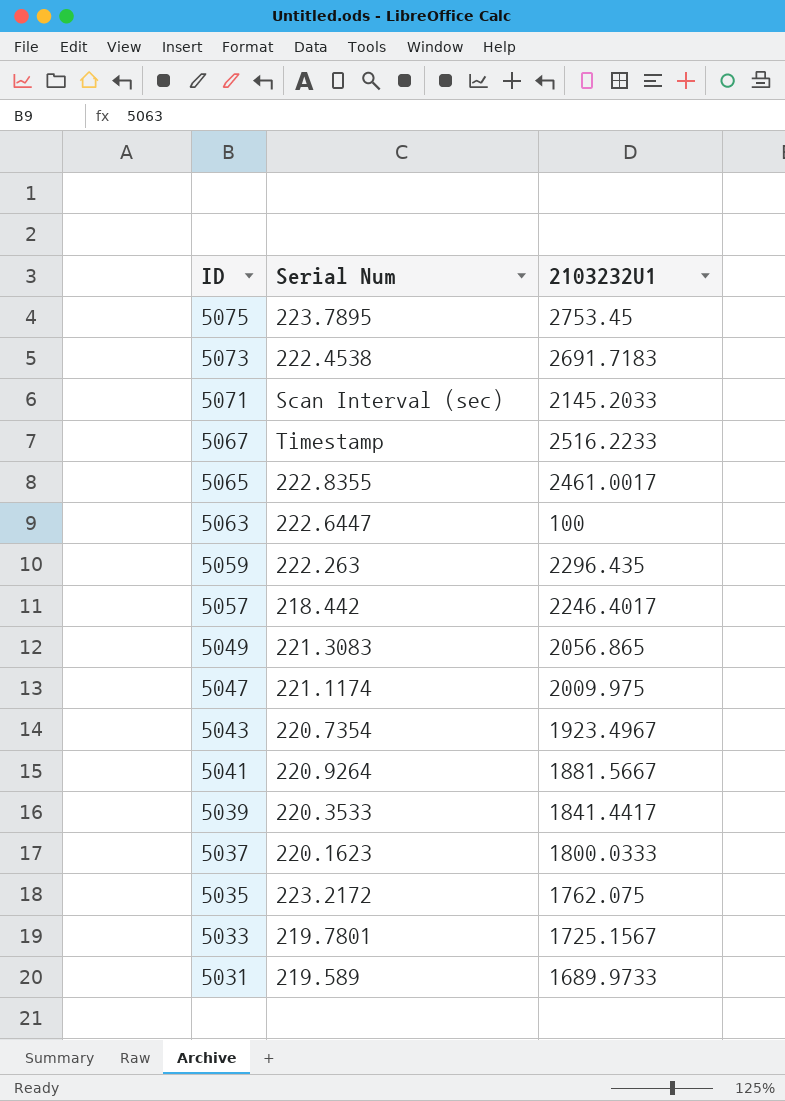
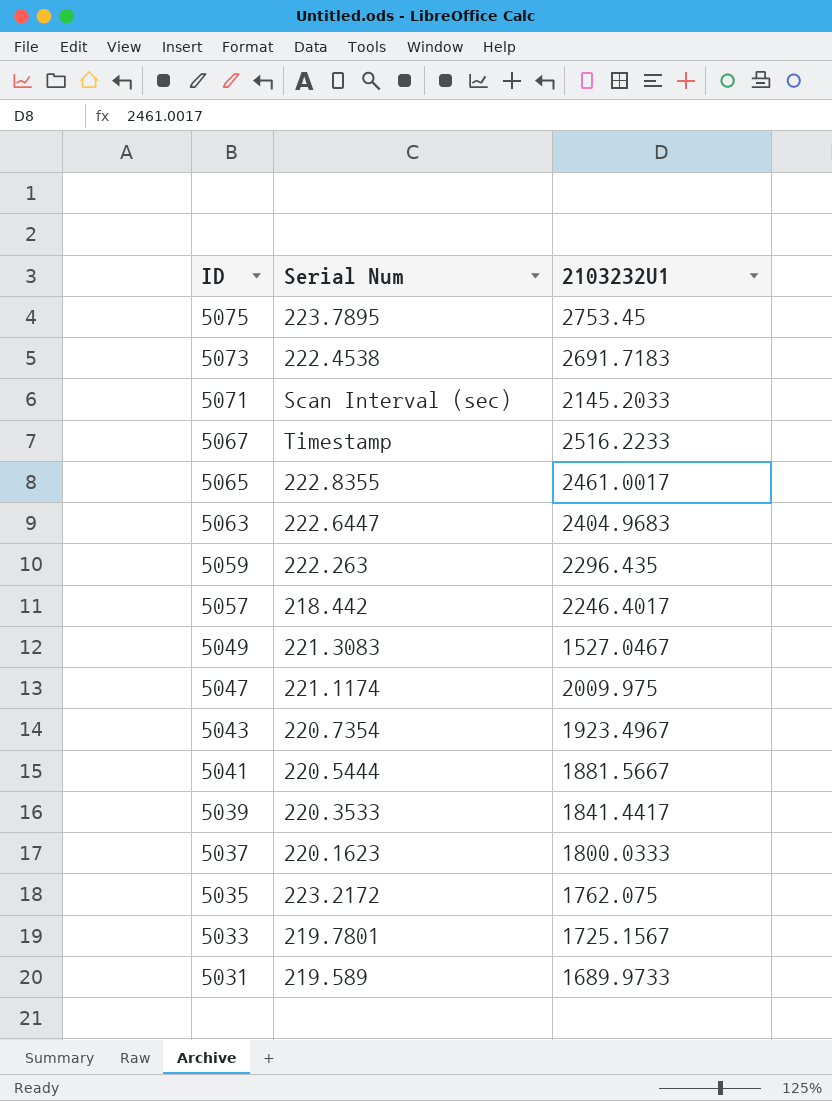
5063 | 2103232U1: 100 -> 2404.9683
5049 | 2103232U1: 2056.865 -> 1527.0467
5041 | Serial Num: 220.9264 -> 220.5444

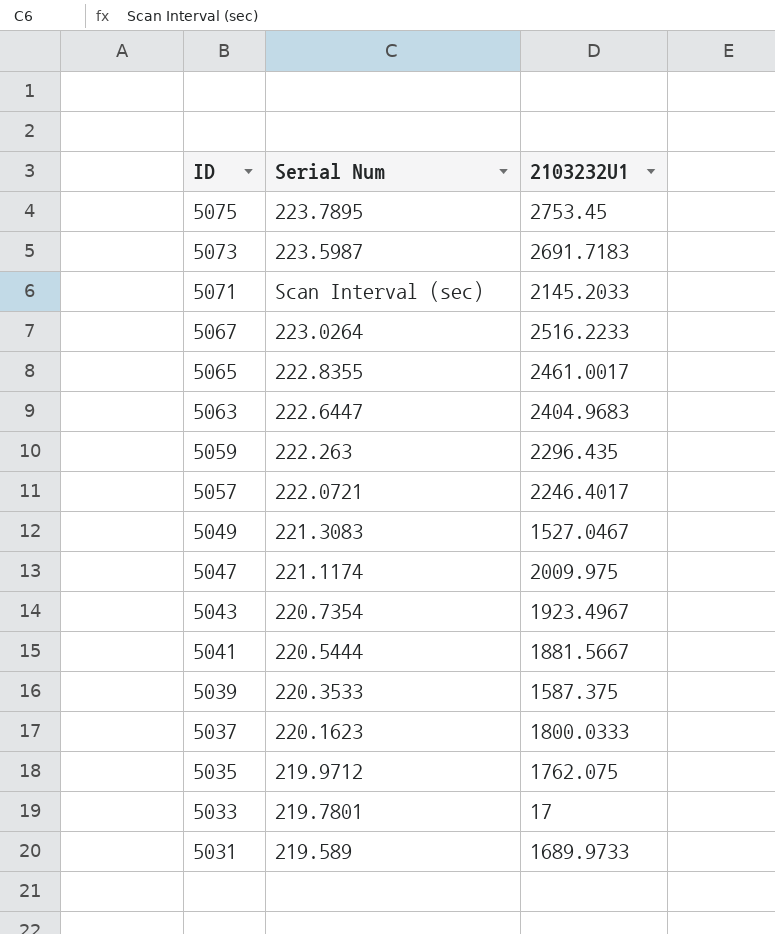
5073 | Serial Num: 222.4538 -> 223.5987
5067 | Serial Num: Timestamp -> 223.0264
5057 | Serial Num: 218.442 -> 222.0721
5039 | 2103232U1: 1841.4417 -> 1587.375
5035 | Serial Num: 223.2172 -> 219.9712
5033 | 2103232U1: 1725.1567 -> 17

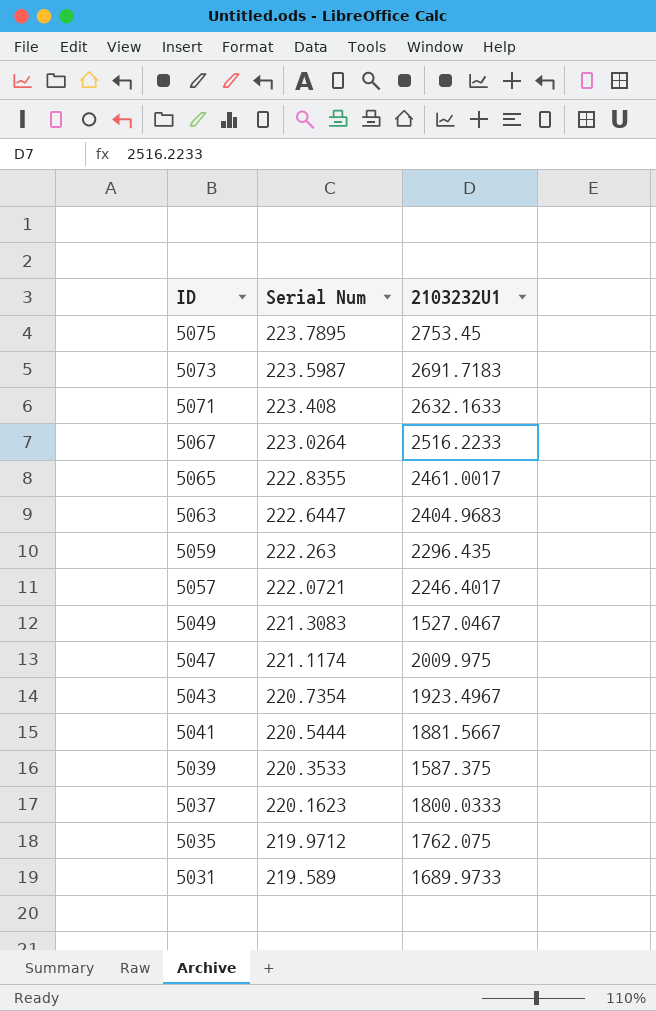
row 5033: 219.7801 | 17 -> none
5071 | Serial Num: Scan Interval (sec) -> 223.408
5071 | 2103232U1: 2145.2033 -> 2632.1633

